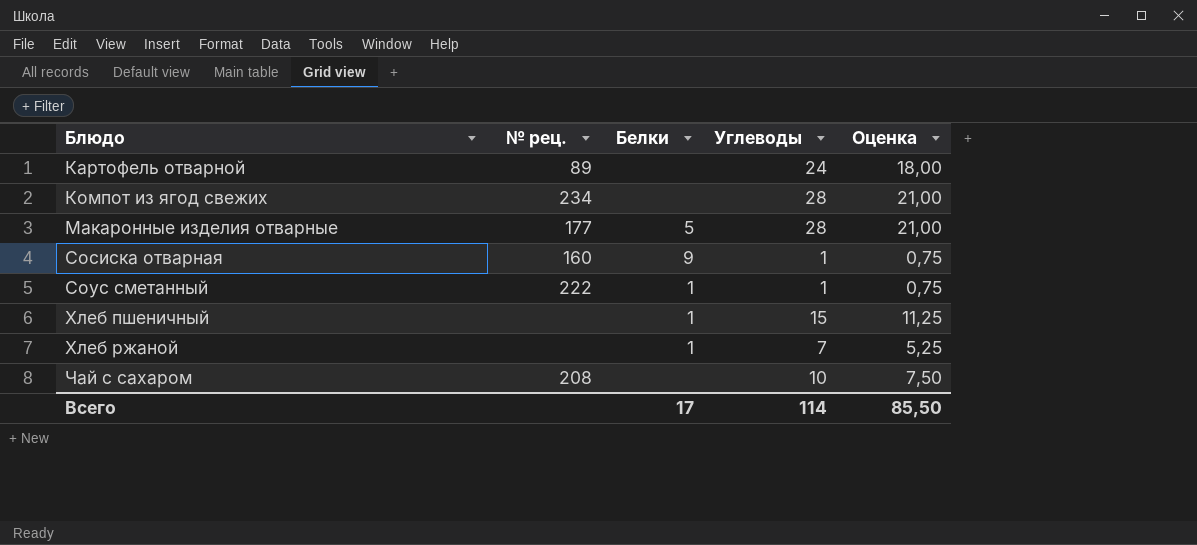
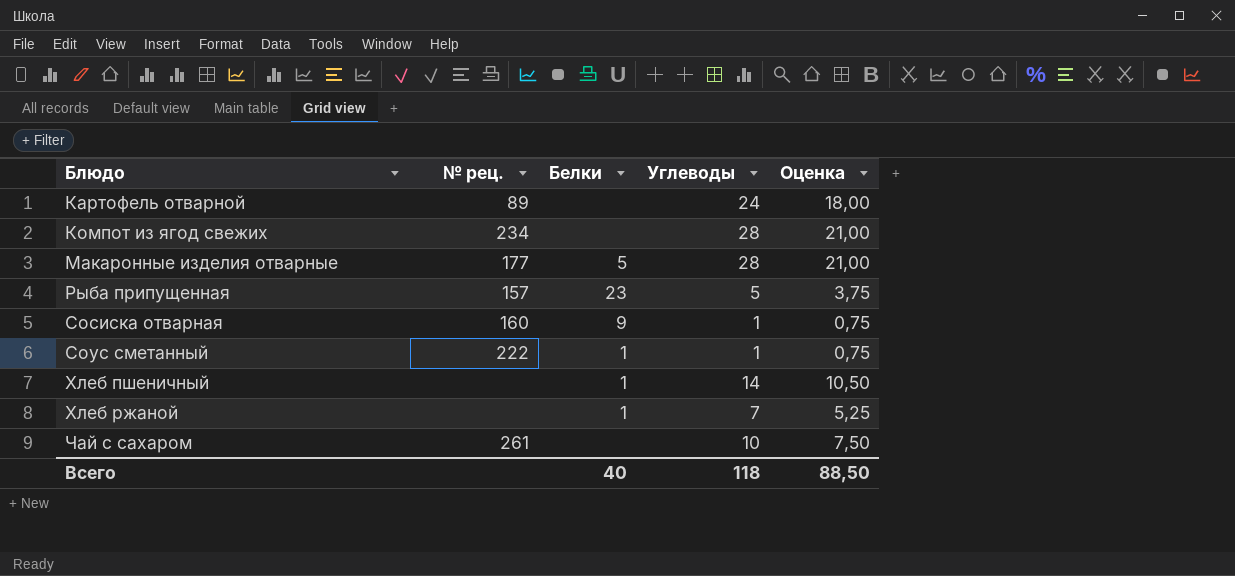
row Рыба припущенная: none -> 157 | 23 | 5 | 3,75
Хлеб пшеничный | Углеводы: 15 -> 14
Хлеб пшеничный | Оценка: 11,25 -> 10,50
Чай с сахаром | № рец.: 208 -> 261
Всего | Белки: 17 -> 40
Всего | Углеводы: 114 -> 118
Всего | Оценка: 85,50 -> 88,50

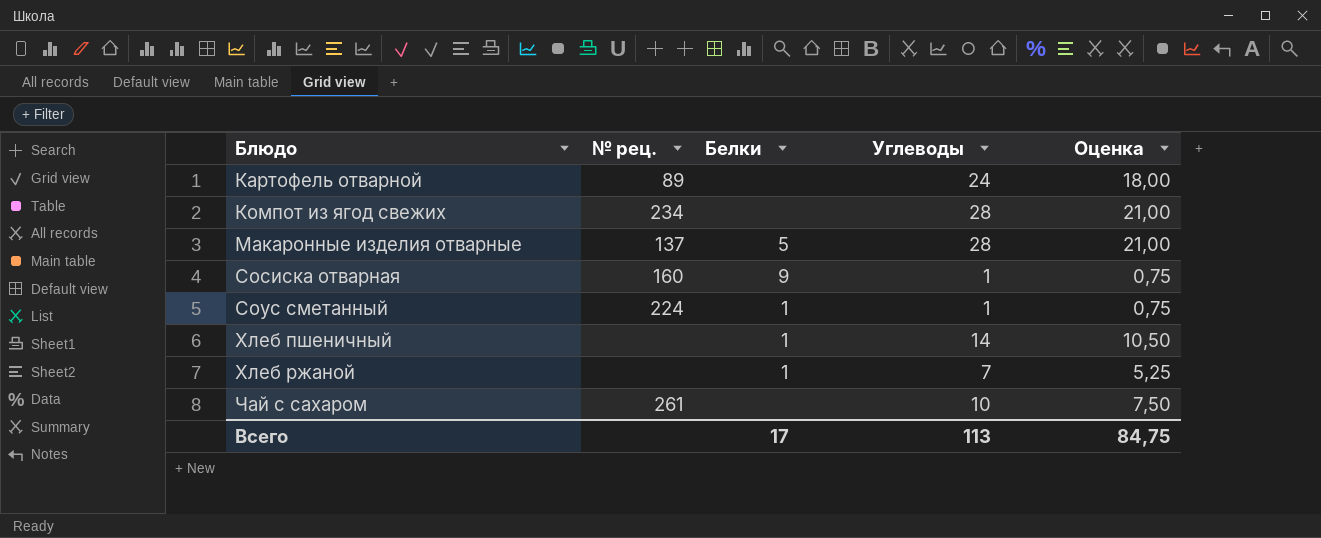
row Рыба припущенная: 157 | 23 | 5 | 3,75 -> none
Макаронные изделия отварные | № рец.: 177 -> 137
Соус сметанный | № рец.: 222 -> 224
Всего | Белки: 40 -> 17
Всего | Углеводы: 118 -> 113
Всего | Оценка: 88,50 -> 84,75

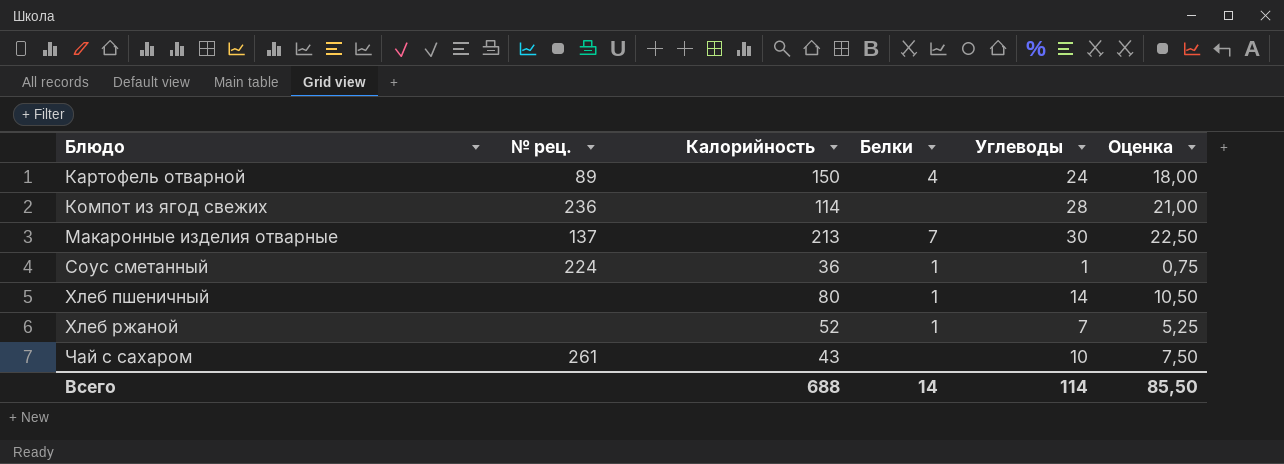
column Калорийность | position: none -> 3
row Сосиска отварная: 160 | 9 | 1 | 0,75 -> none
Картофель отварной | Белки: none -> 4
Компот из ягод свежих | № рец.: 234 -> 236
Макаронные изделия отварные | Белки: 5 -> 7
Макаронные изделия отварные | Углеводы: 28 -> 30
Макаронные изделия отварные | Оценка: 21,00 -> 22,50
Всего | Белки: 17 -> 14
Всего | Углеводы: 113 -> 114
Всего | Оценка: 84,75 -> 85,50

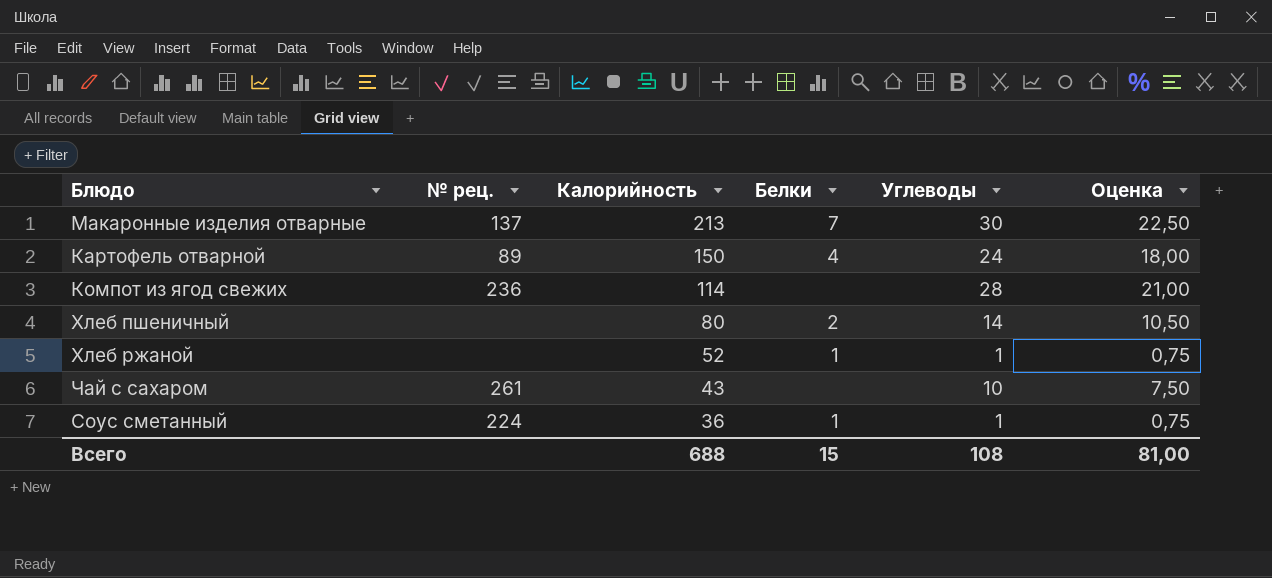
row order: Блюдо ascending -> Калорийность descending
Хлеб пшеничный | Белки: 1 -> 2
Хлеб ржаной | Углеводы: 7 -> 1
Хлеб ржаной | Оценка: 5,25 -> 0,75
Всего | Белки: 14 -> 15
Всего | Углеводы: 114 -> 108
Всего | Оценка: 85,50 -> 81,00

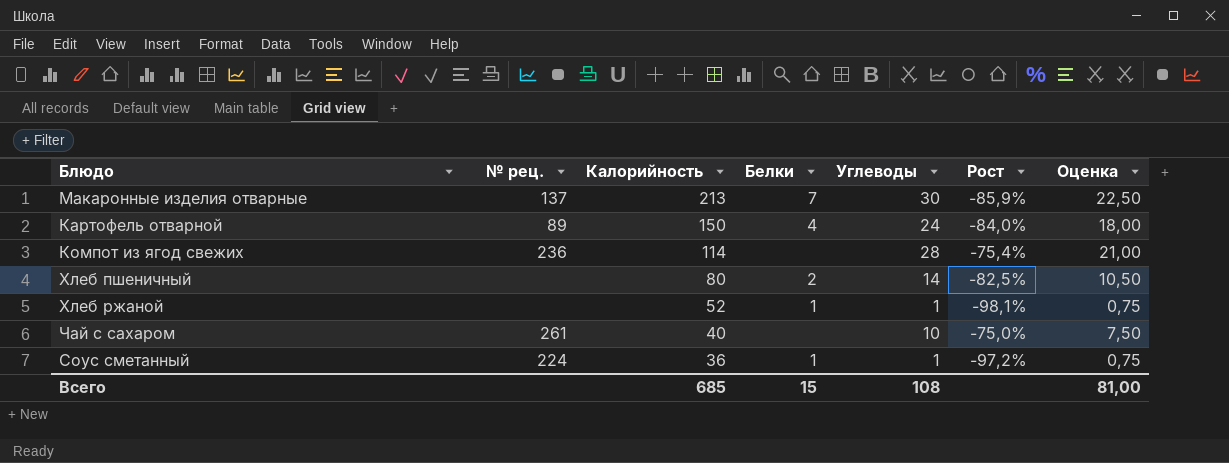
column Рост | formula: none -> ([Углеводы] - [Калорийность]) / [Калорийность]
Чай с сахаром | Калорийность: 43 -> 40
Всего | Калорийность: 688 -> 685

